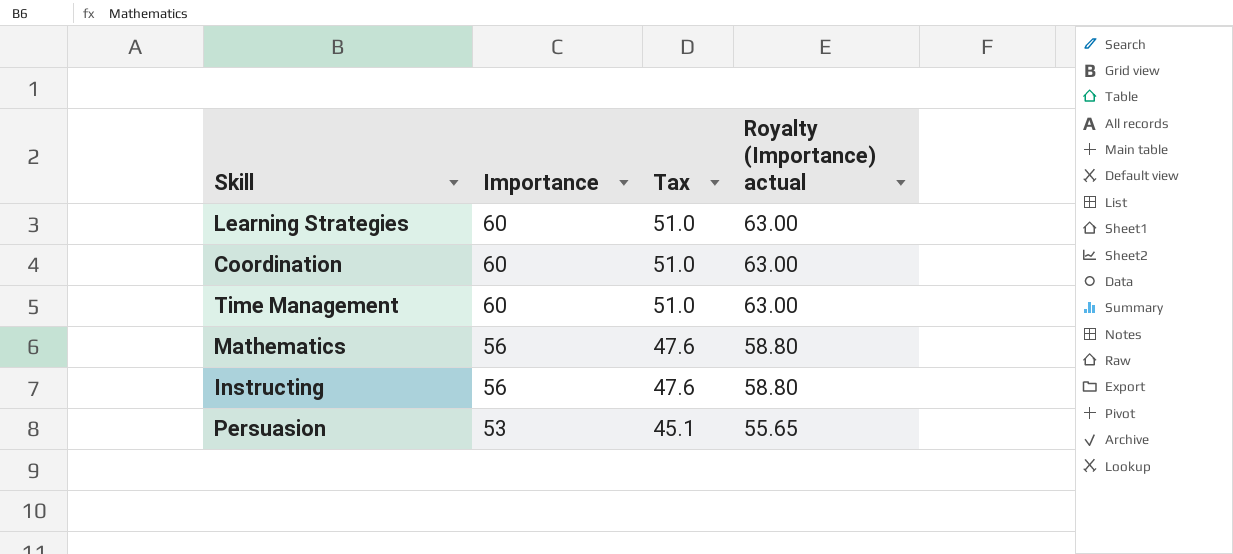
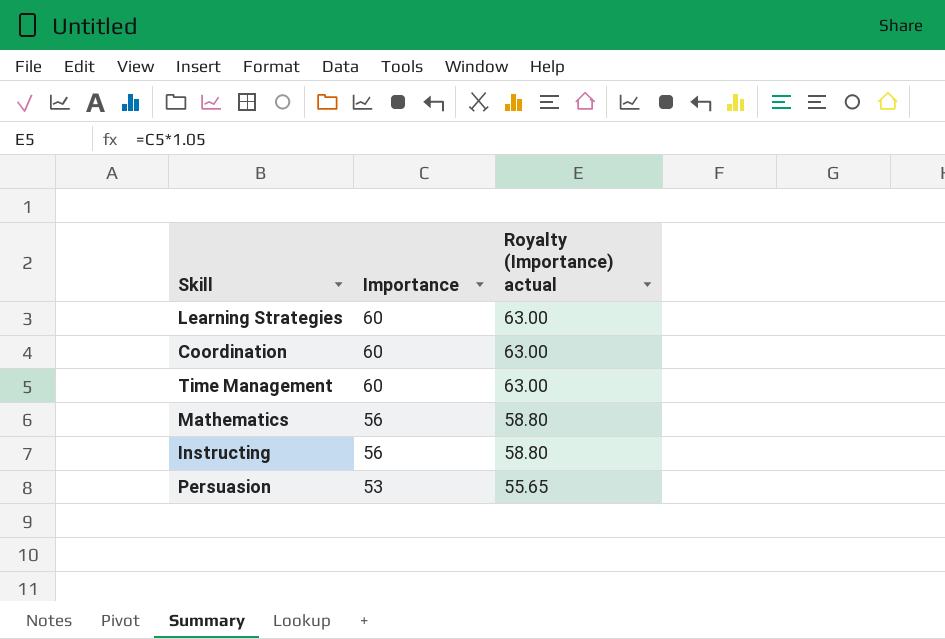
column Tax | formula: [Importance] * 0.85 -> none

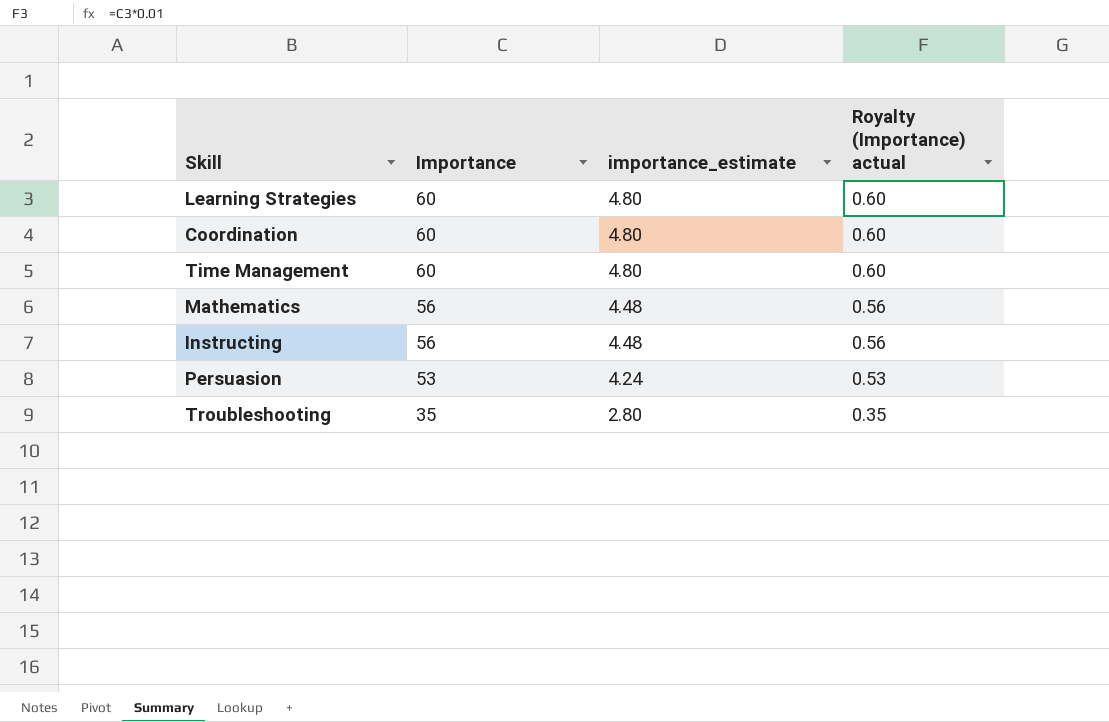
column importance_estimate | formula: none -> [Importance] * 0.08
column Royalty (Importance) actual | formula: [Importance] * 1.05 -> [Importance] * 0.01
row Troubleshooting: none -> 35 | 2.80 | 0.35

